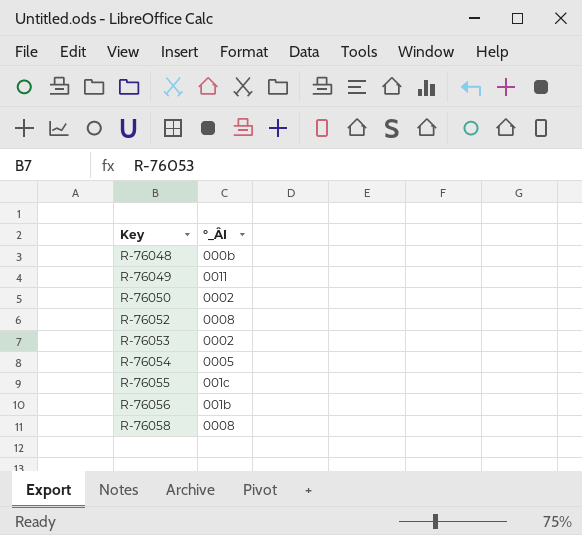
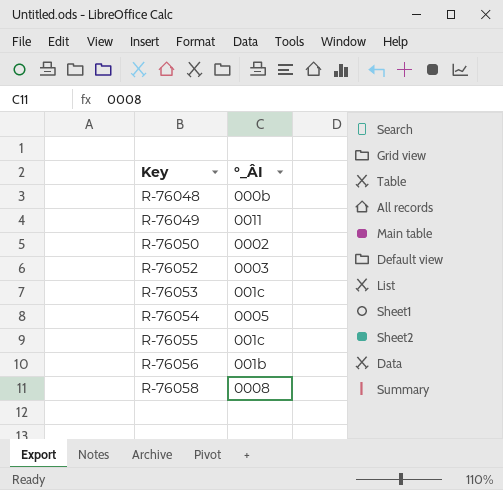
R-76052 | °_ÂI: 0008 -> 0003
R-76053 | °_ÂI: 0002 -> 001c

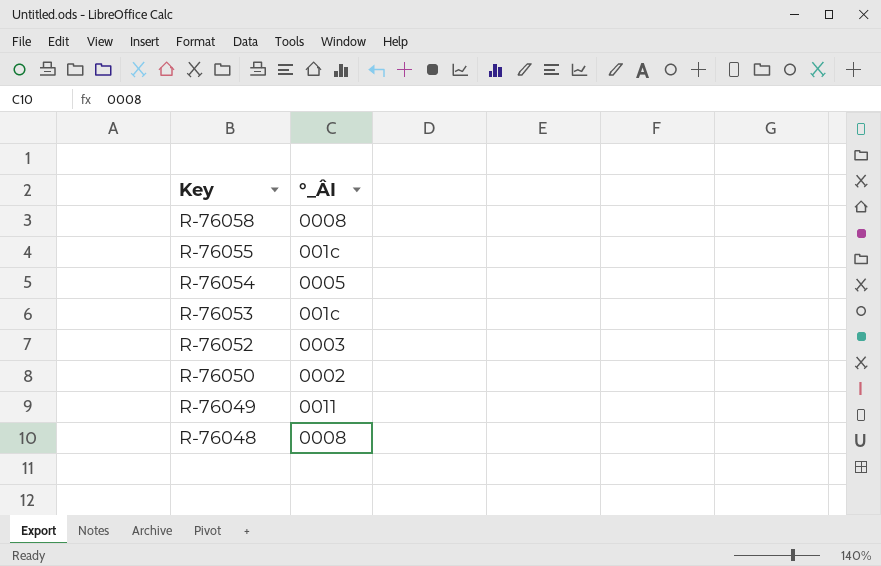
row order: Key ascending -> Key descending
row R-76056: 001b -> none
R-76048 | °_ÂI: 000b -> 0008

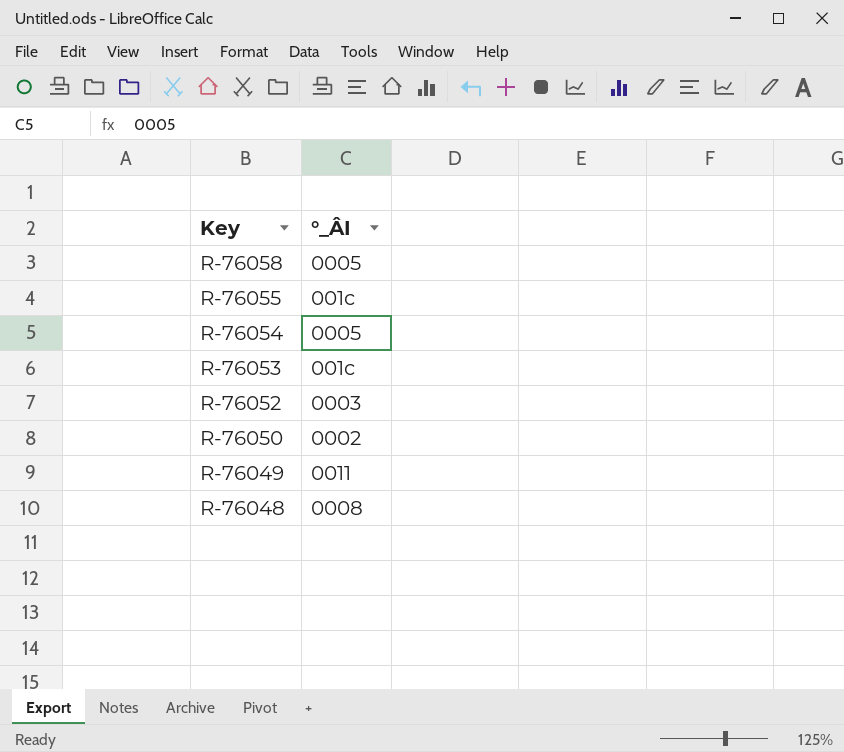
R-76058 | °_ÂI: 0008 -> 0005

